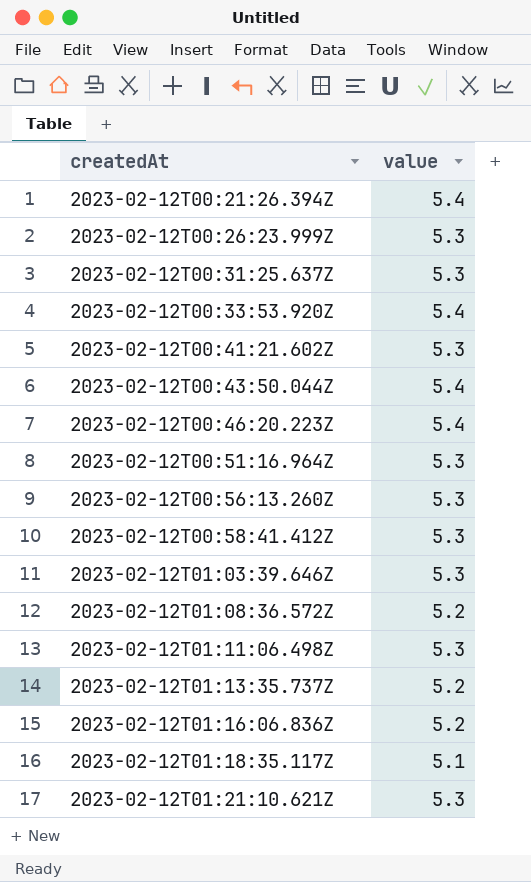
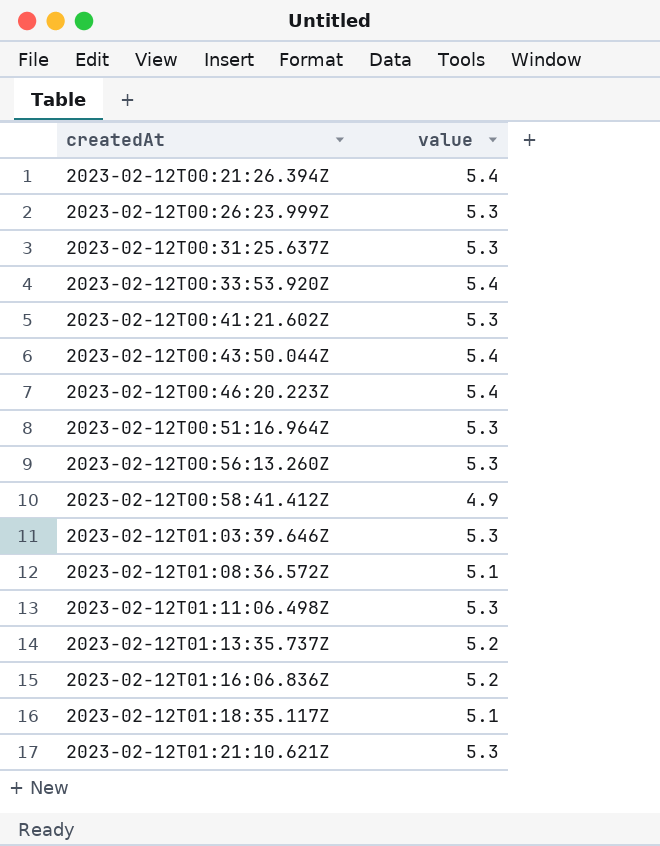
2023-02-12T00:58:41.412Z | value: 5.3 -> 4.9
2023-02-12T01:08:36.572Z | value: 5.2 -> 5.1

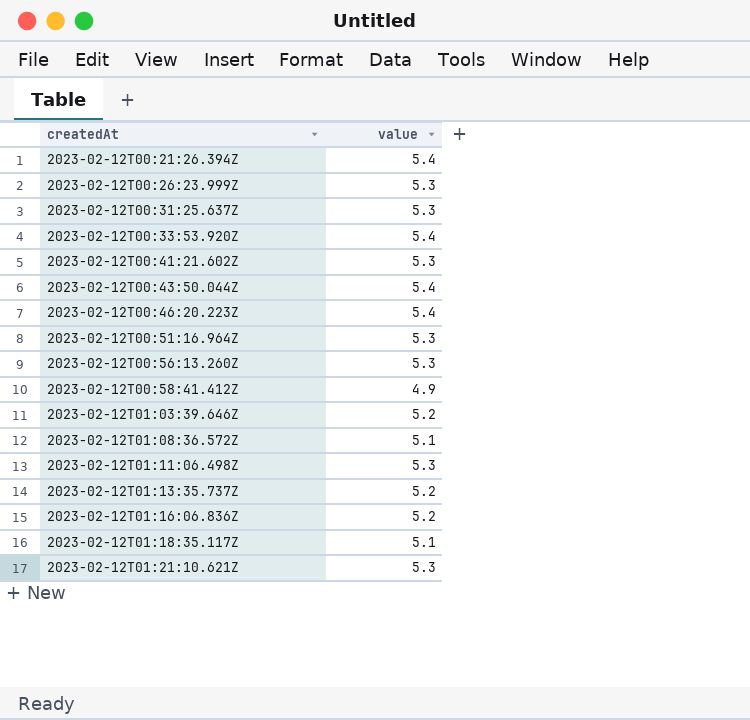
2023-02-12T01:03:39.646Z | value: 5.3 -> 5.2

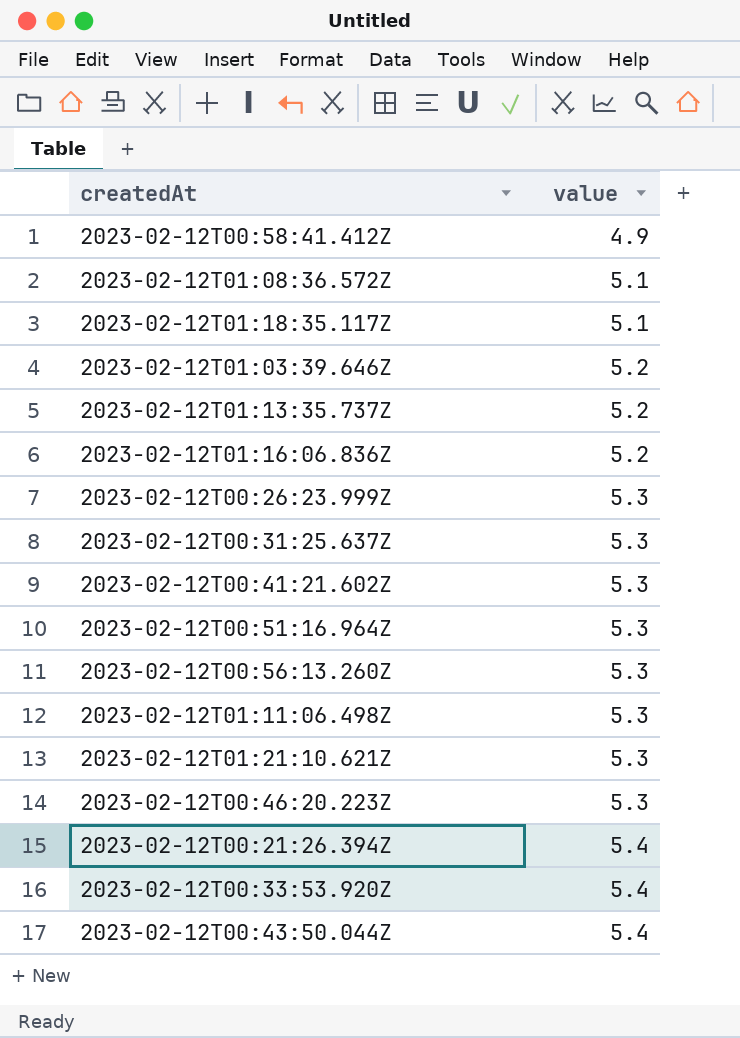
row order: createdAt ascending -> value ascending
2023-02-12T00:46:20.223Z | value: 5.4 -> 5.3

